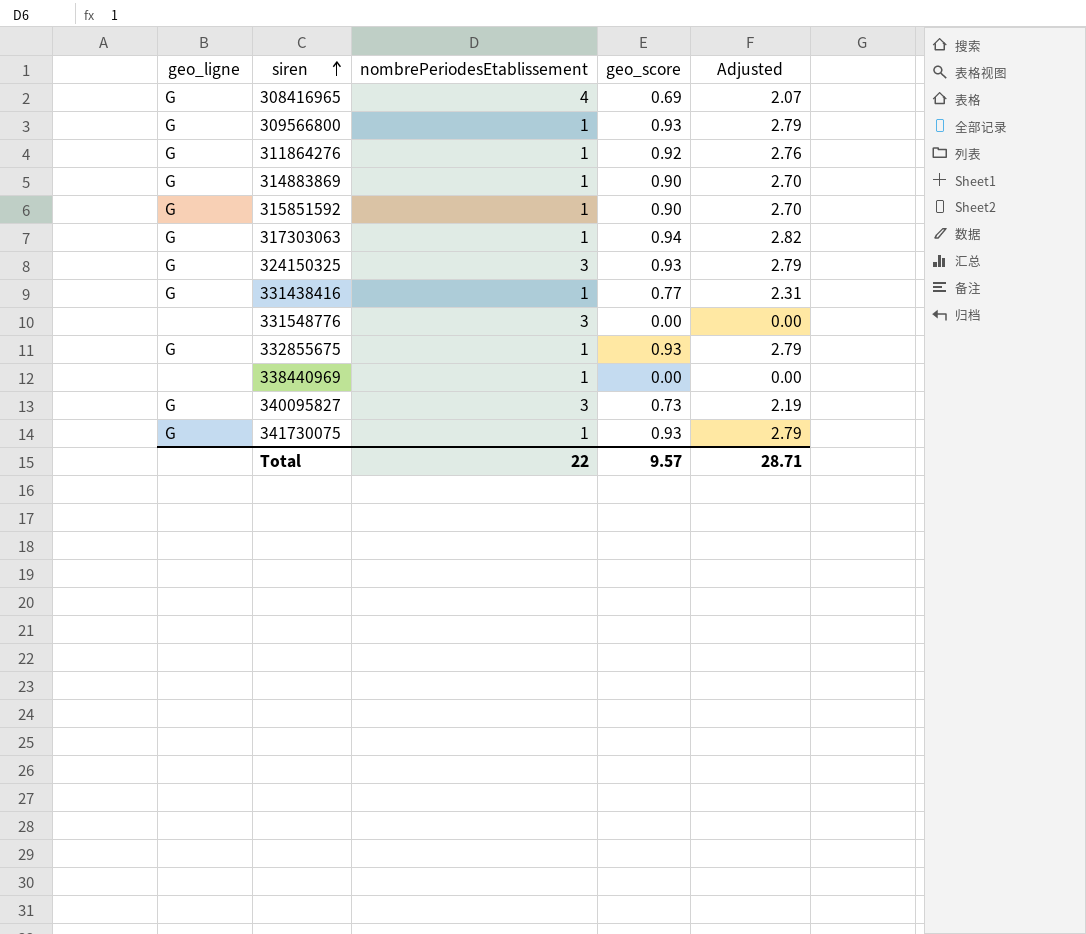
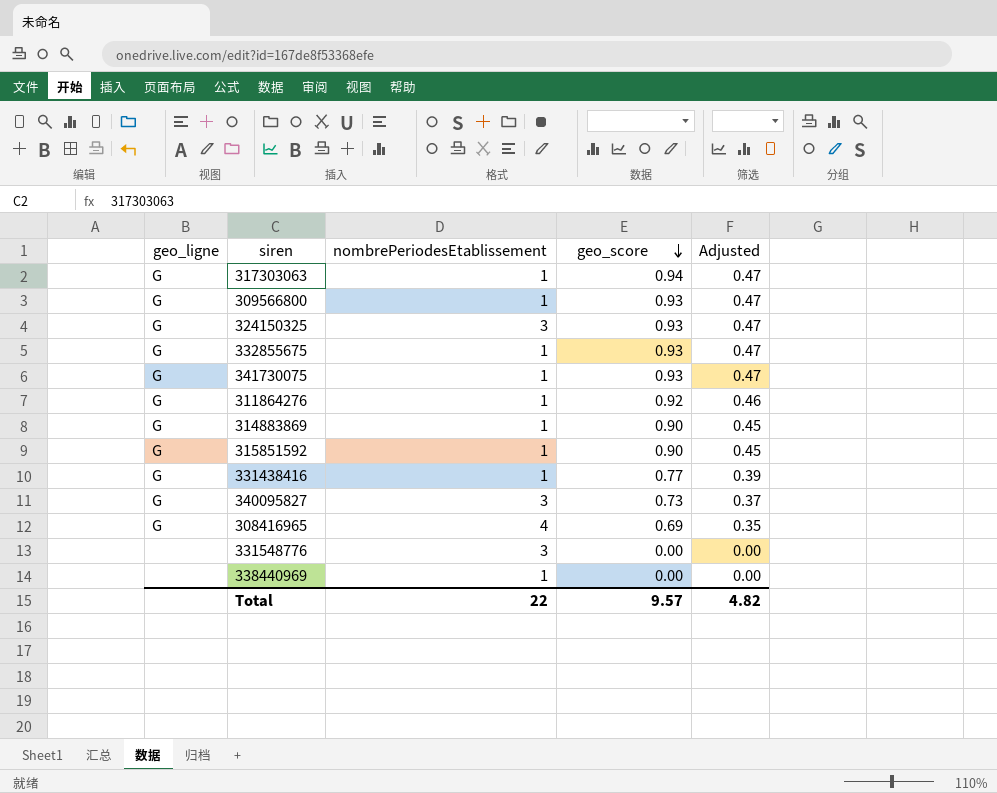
row order: siren ascending -> geo_score descending
column Adjusted | formula: [geo_score] * 3 -> [geo_score] * 0.5
Total | Adjusted: 28.71 -> 4.82

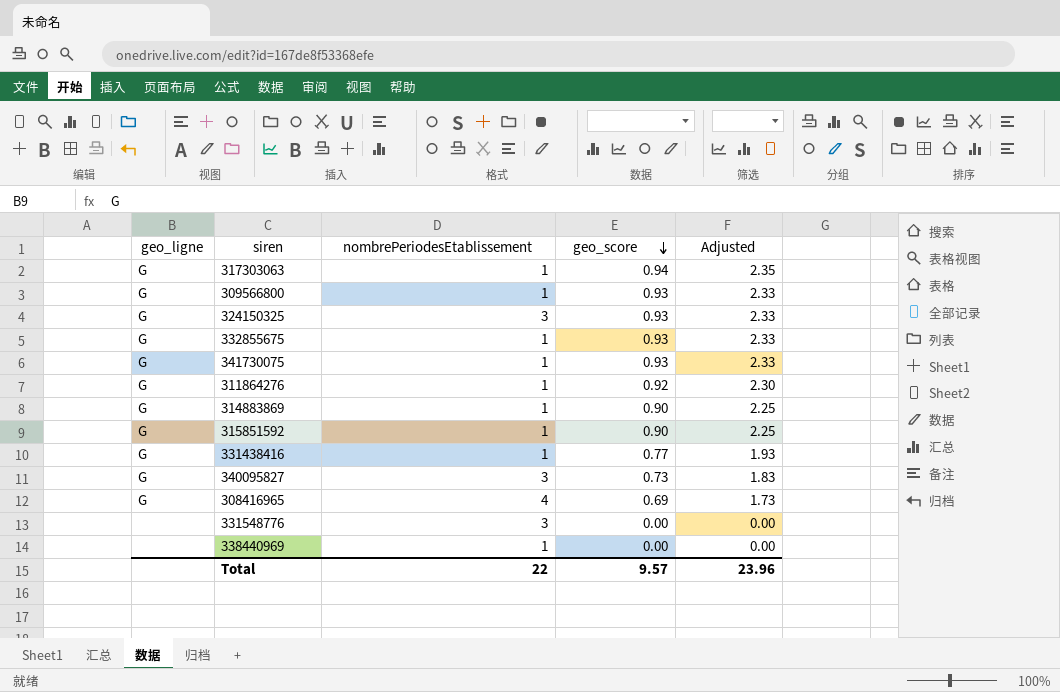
column Adjusted | formula: [geo_score] * 0.5 -> [geo_score] * 2.5
Total | Adjusted: 4.82 -> 23.96

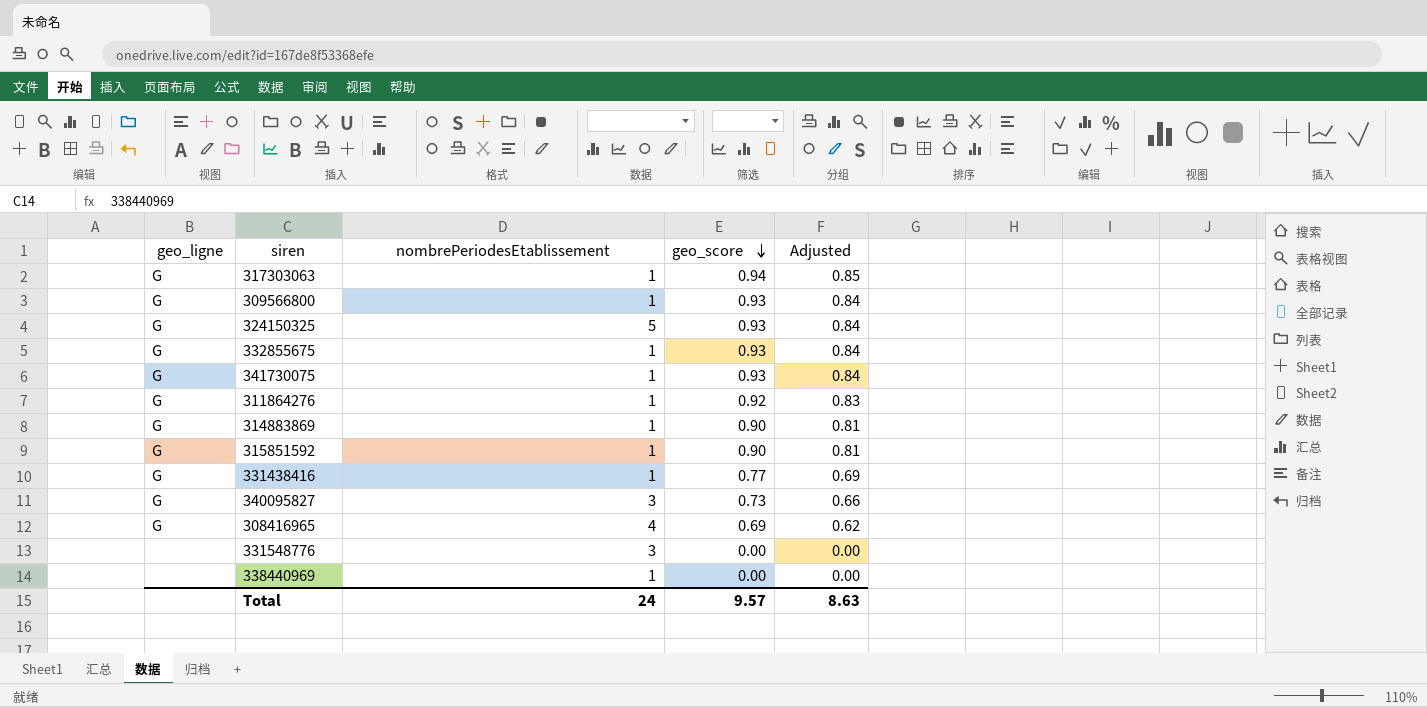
column Adjusted | formula: [geo_score] * 2.5 -> [geo_score] * 0.9
324150325 | nombrePeriodesEtablissement: 3 -> 5
Total | nombrePeriodesEtablissement: 22 -> 24
Total | Adjusted: 23.96 -> 8.63

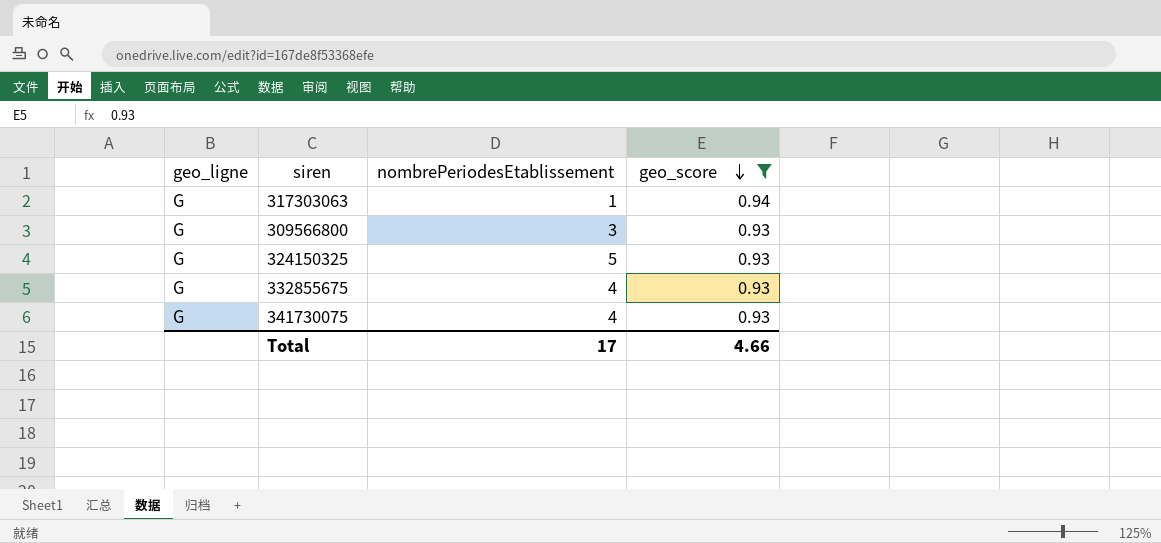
filter: none -> geo_score >= 0.93
column Adjusted | formula: [geo_score] * 0.9 -> none
309566800 | nombrePeriodesEtablissement: 1 -> 3
332855675 | nombrePeriodesEtablissement: 1 -> 4
341730075 | nombrePeriodesEtablissement: 1 -> 4
Total | nombrePeriodesEtablissement: 24 -> 17
Total | geo_score: 9.57 -> 4.66

